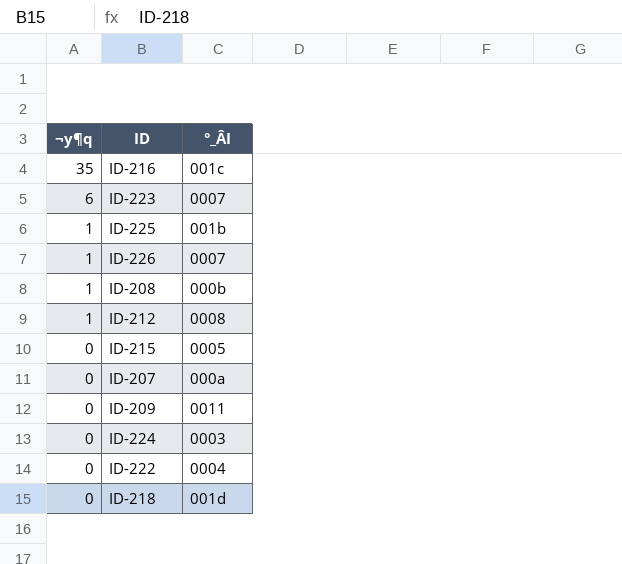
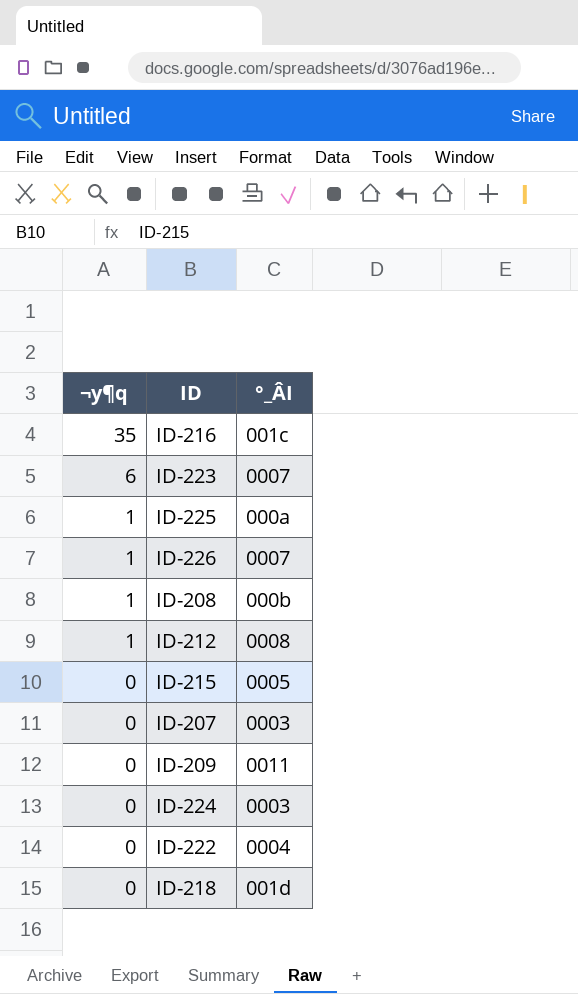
ID-225 | °_ÂI: 001b -> 000a
ID-207 | °_ÂI: 000a -> 0003

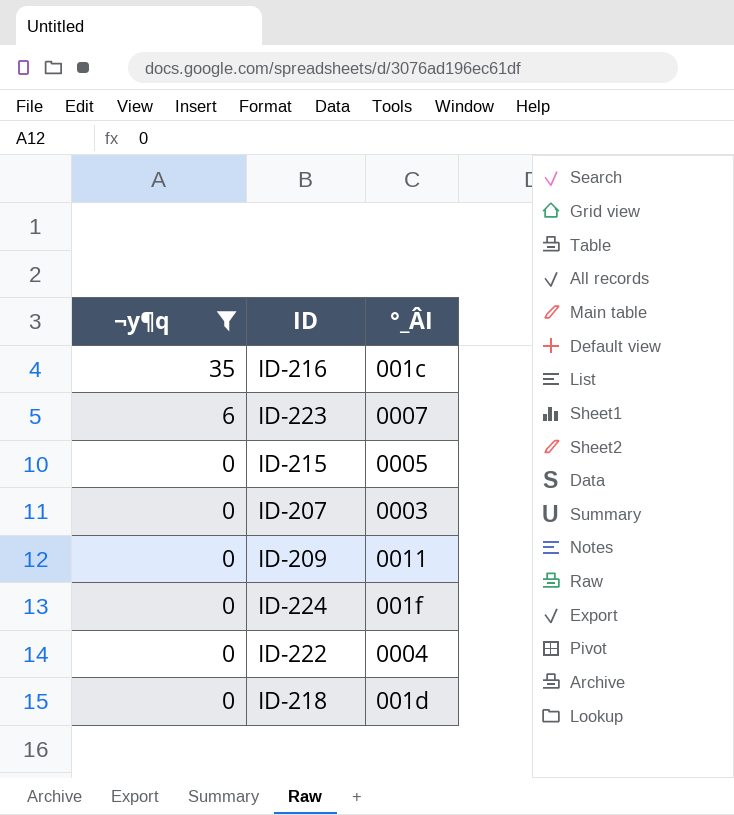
filter: none -> ¬y¶q != 1
ID-224 | °_ÂI: 0003 -> 001f

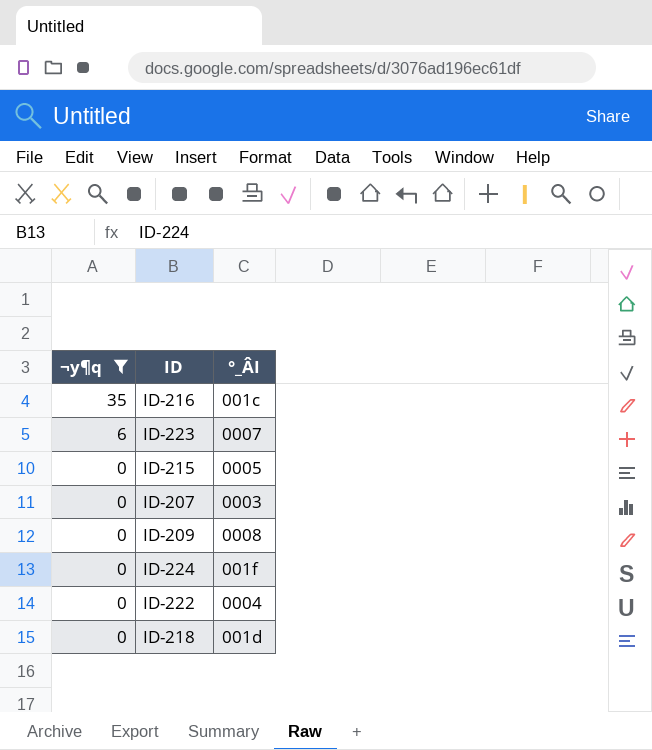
ID-209 | °_ÂI: 0011 -> 0008

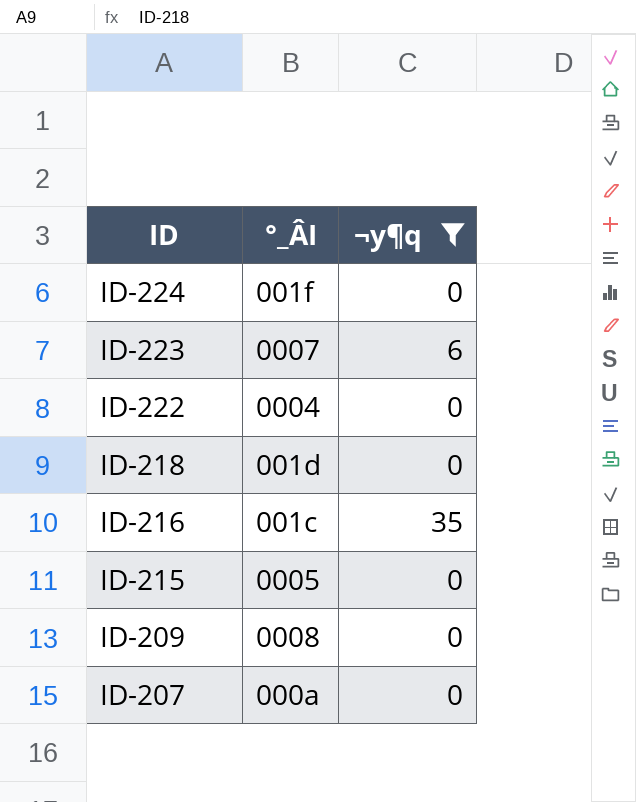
row order: ¬y¶q descending -> ID descending
column ¬y¶q | position: 1 -> 3
ID-207 | °_ÂI: 0003 -> 000a

